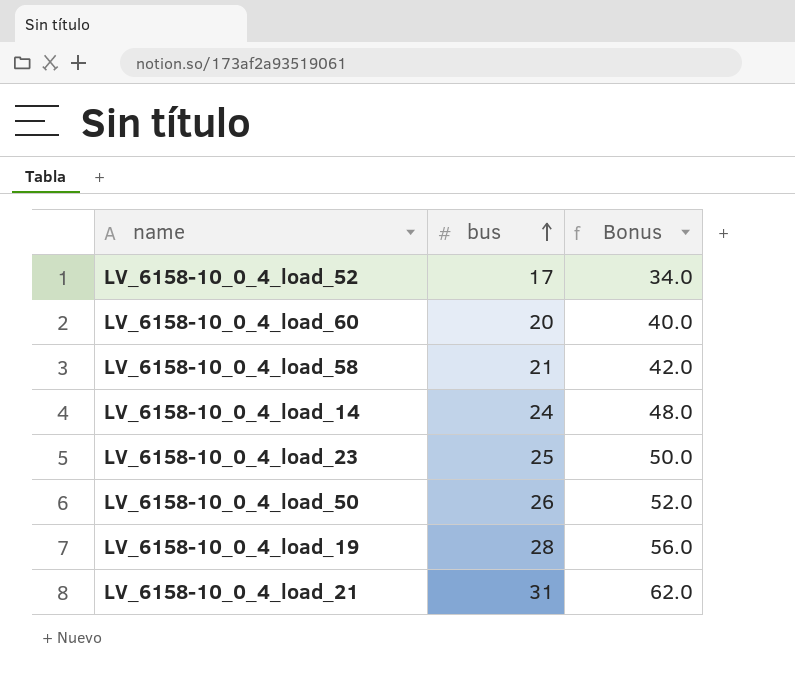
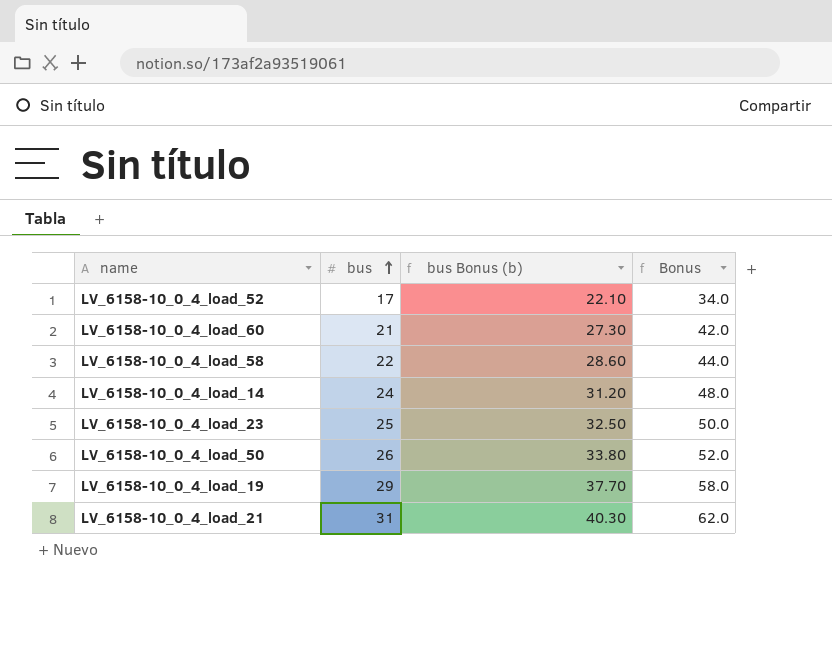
column bus Bonus (b) | formula: none -> [bus] * 1.3
LV_6158-10_0_4_load_60 | bus: 20 -> 21
LV_6158-10_0_4_load_60 | Bonus: 40.0 -> 42.0
LV_6158-10_0_4_load_58 | bus: 21 -> 22
LV_6158-10_0_4_load_58 | Bonus: 42.0 -> 44.0
LV_6158-10_0_4_load_19 | bus: 28 -> 29
LV_6158-10_0_4_load_19 | Bonus: 56.0 -> 58.0

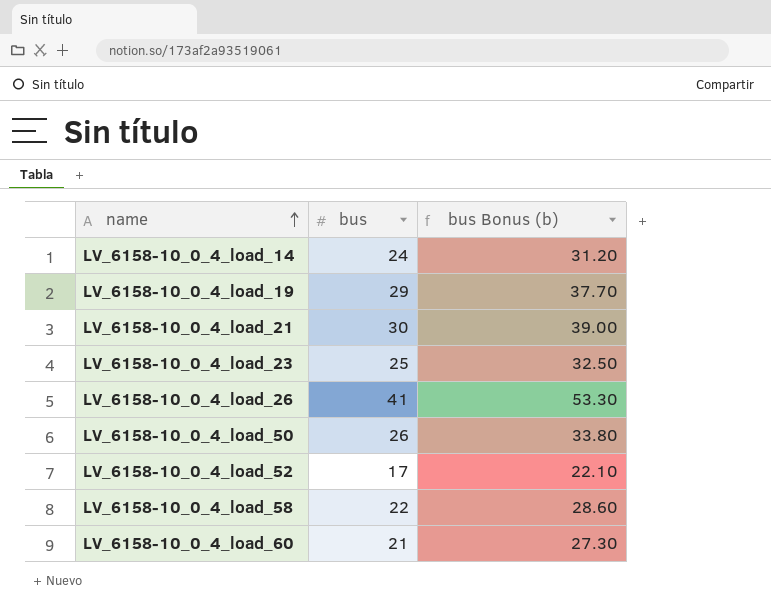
row order: bus ascending -> name ascending
column Bonus | formula: [bus] * 2 -> none
LV_6158-10_0_4_load_21 | bus: 31 -> 30
LV_6158-10_0_4_load_21 | bus Bonus (b): 40.30 -> 39.00
row LV_6158-10_0_4_load_26: none -> 41 | 53.30

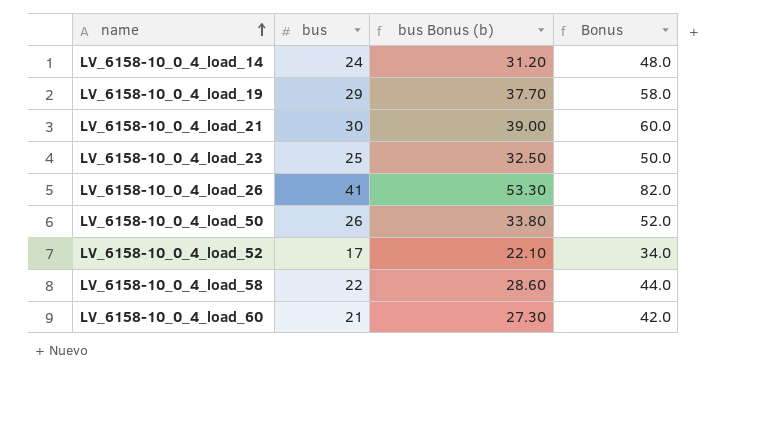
column Bonus | formula: none -> [bus] * 2

